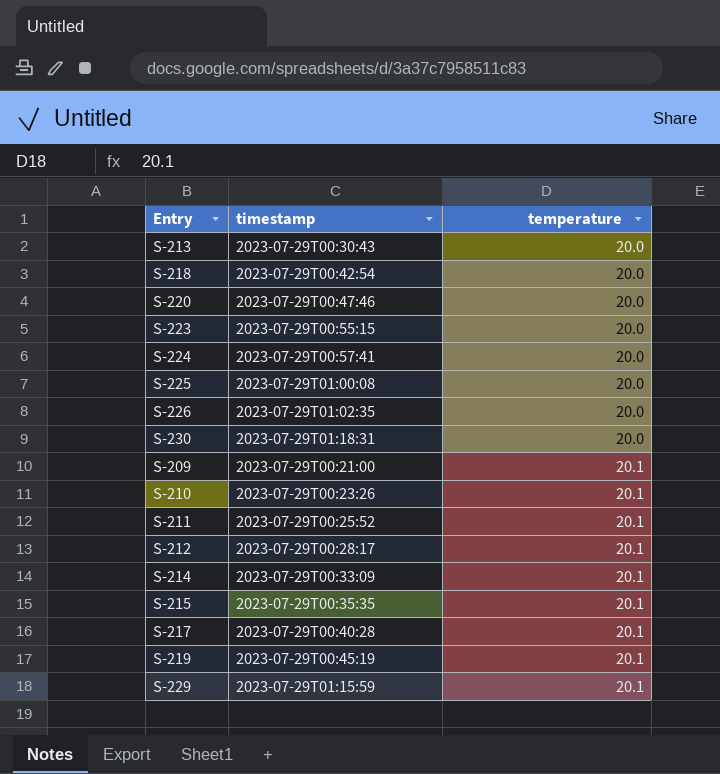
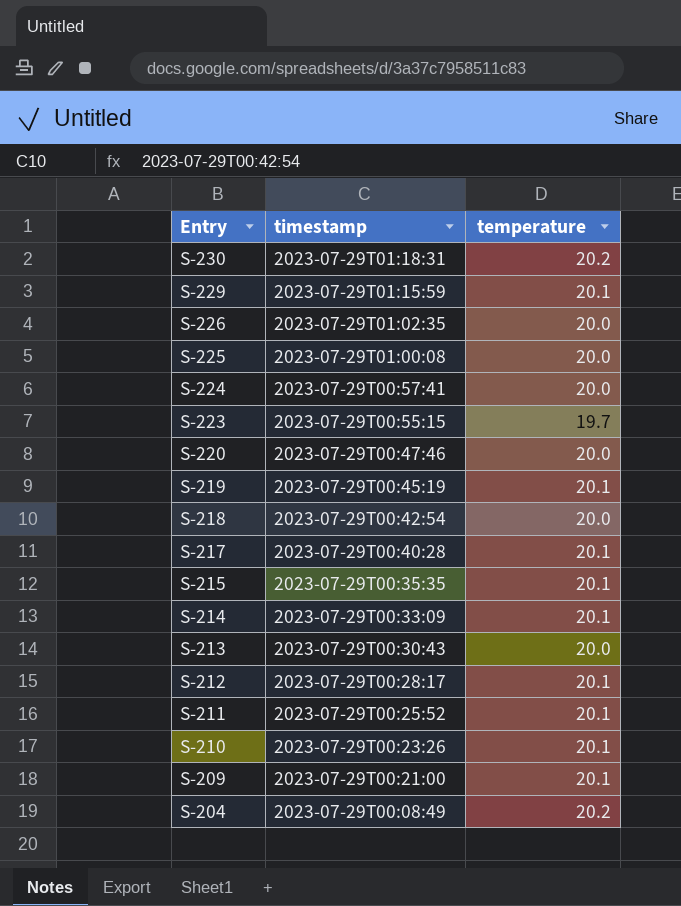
row order: temperature ascending -> Entry descending
S-230 | temperature: 20.0 -> 20.2
S-223 | temperature: 20.0 -> 19.7
row S-204: none -> 2023-07-29T00:08:49 | 20.2

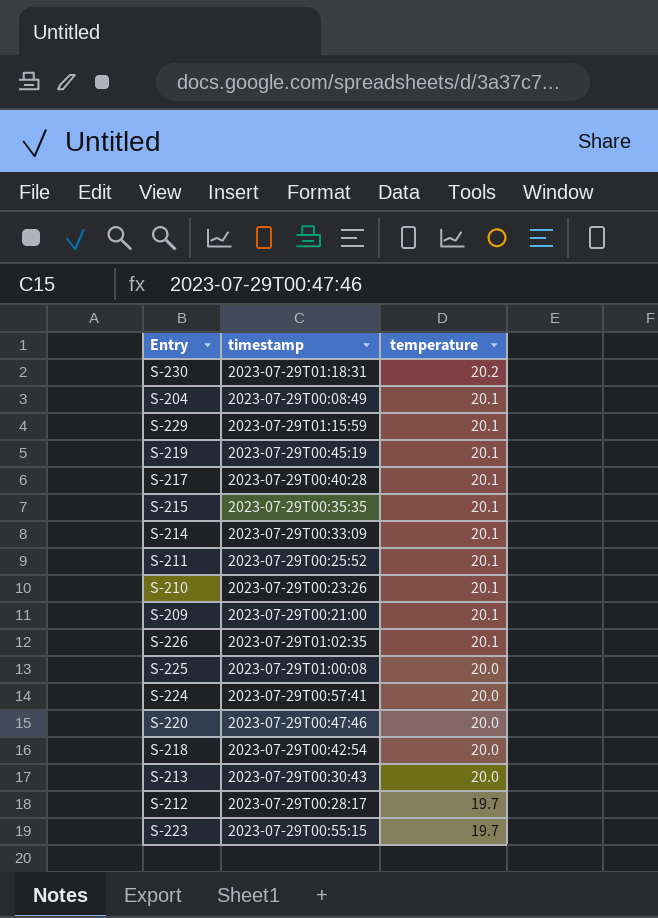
row order: Entry descending -> temperature descending
S-204 | temperature: 20.2 -> 20.1
S-226 | temperature: 20.0 -> 20.1
S-212 | temperature: 20.1 -> 19.7

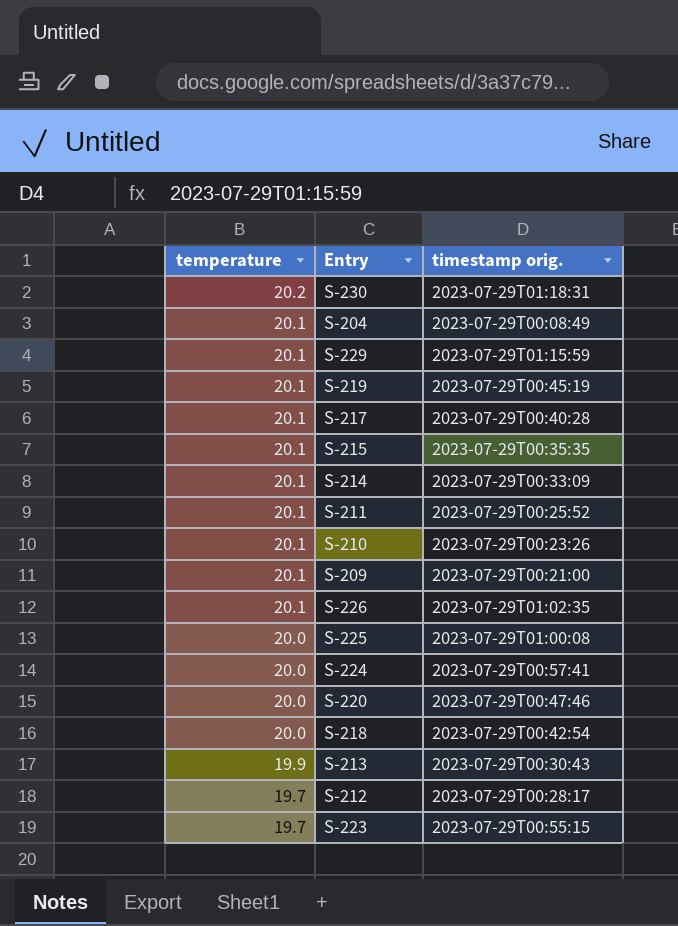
column temperature | position: 3 -> 1
column name: timestamp -> timestamp orig.
S-213 | temperature: 20.0 -> 19.9

